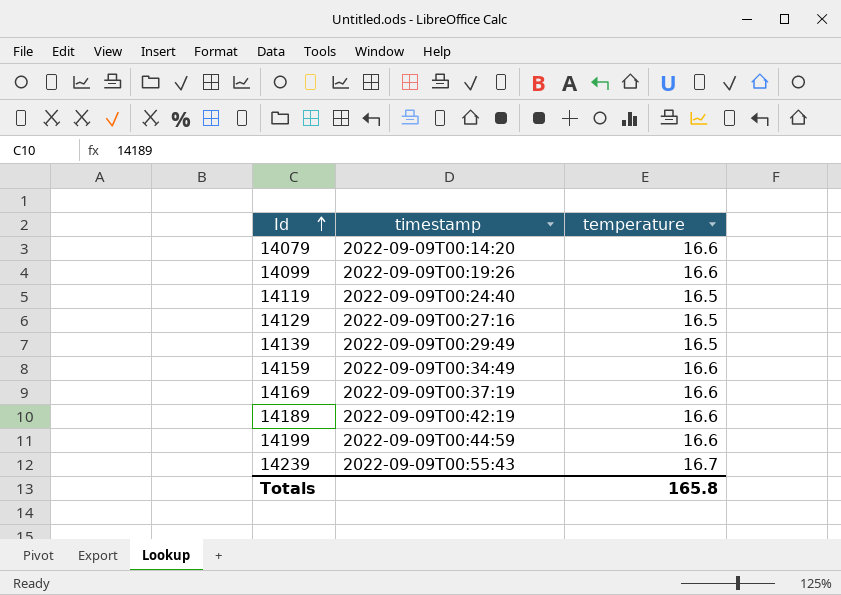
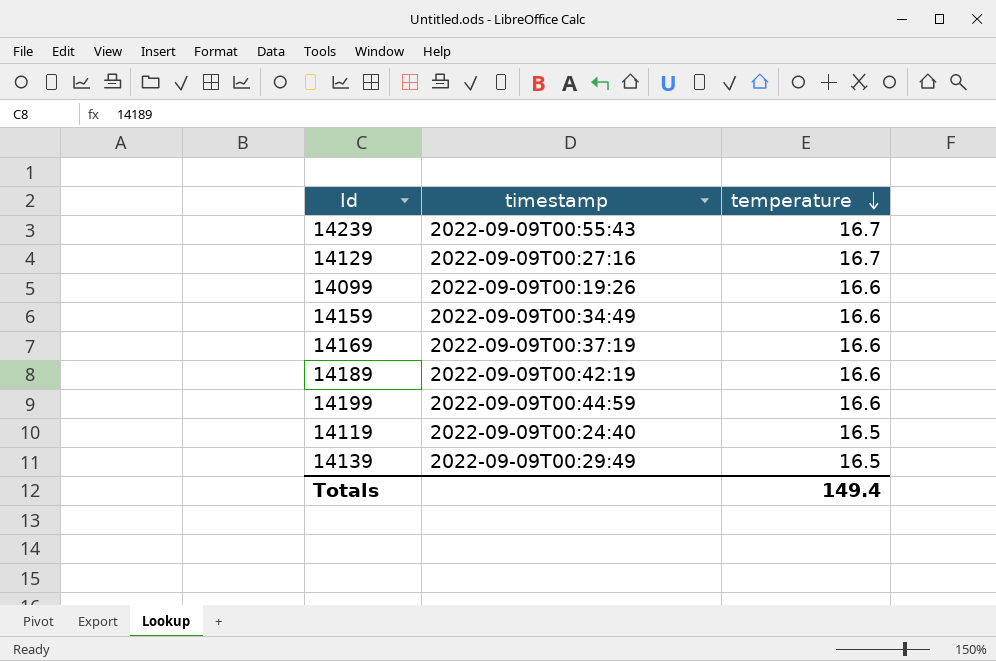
row order: Id ascending -> temperature descending
row 14079: 2022-09-09T00:14:20 | 16.6 -> none
14129 | temperature: 16.5 -> 16.7
Totals | temperature: 165.8 -> 149.4

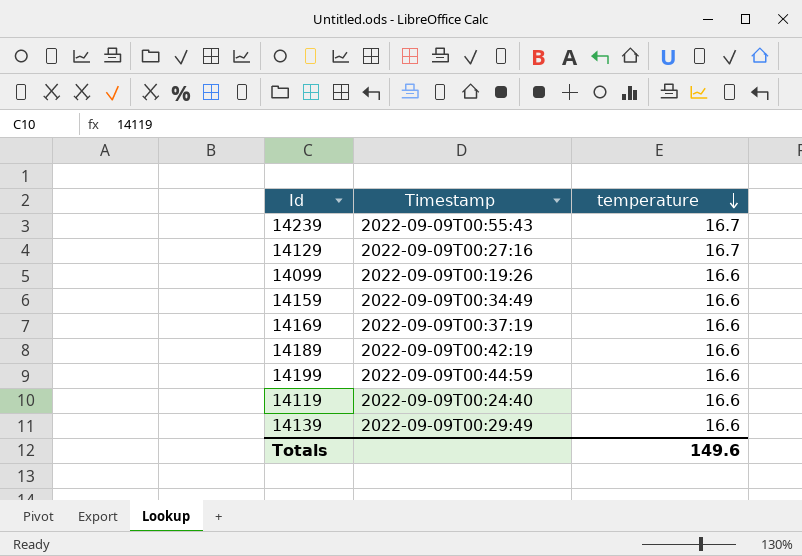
column name: timestamp -> Timestamp
14119 | temperature: 16.5 -> 16.6
14139 | temperature: 16.5 -> 16.6
Totals | temperature: 149.4 -> 149.6

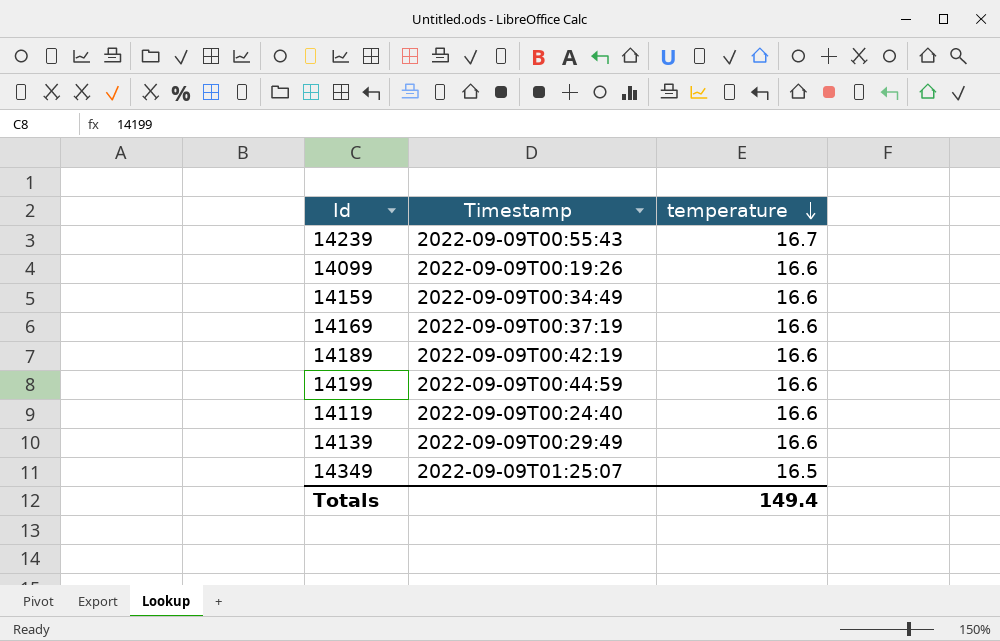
row 14129: 2022-09-09T00:27:16 | 16.7 -> none
row 14349: none -> 2022-09-09T01:25:07 | 16.5
Totals | temperature: 149.6 -> 149.4

